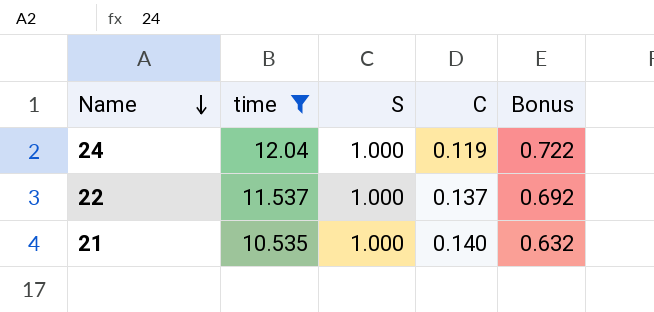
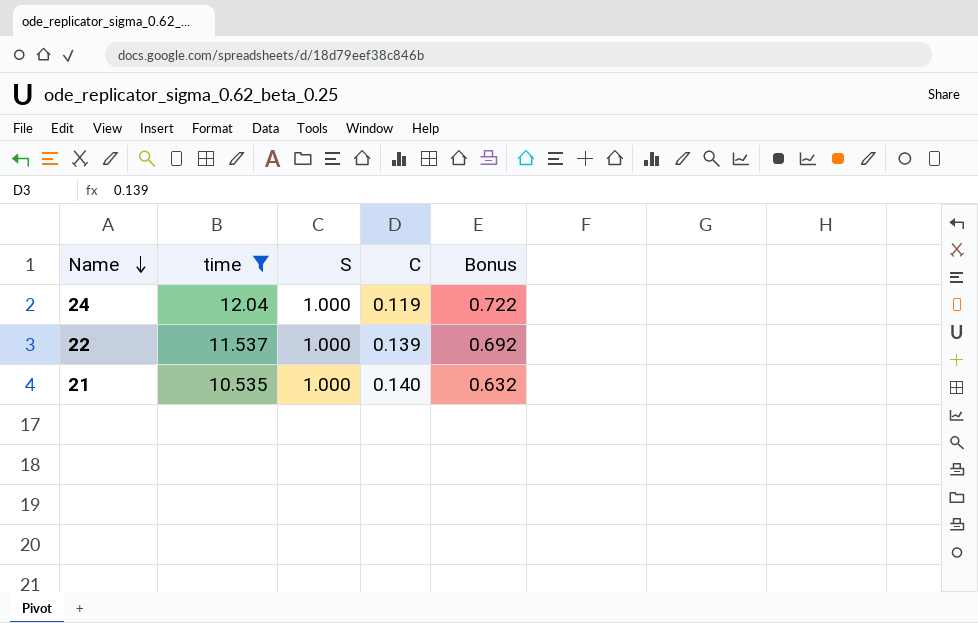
22 | C: 0.137 -> 0.139

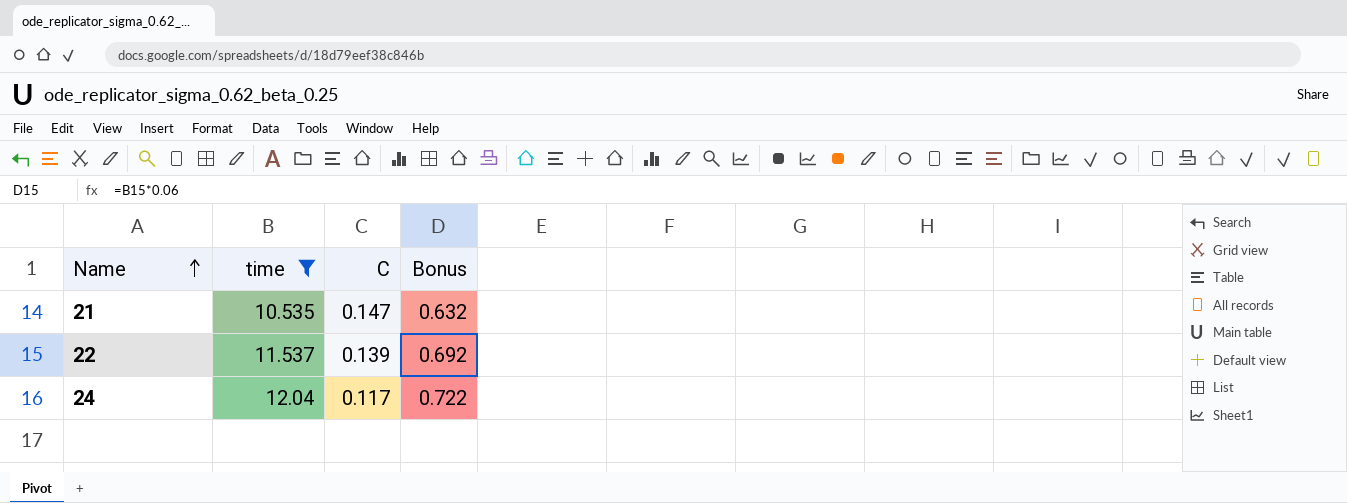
row order: Name descending -> Name ascending
column S | position: 3 -> none
21 | C: 0.140 -> 0.147
24 | C: 0.119 -> 0.117

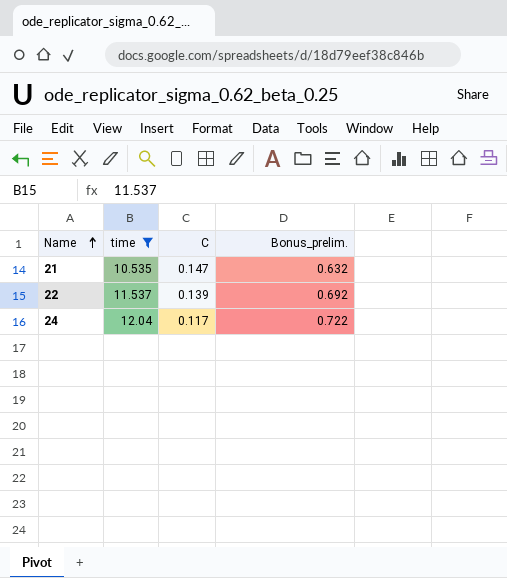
column name: Bonus -> Bonus_prelim.

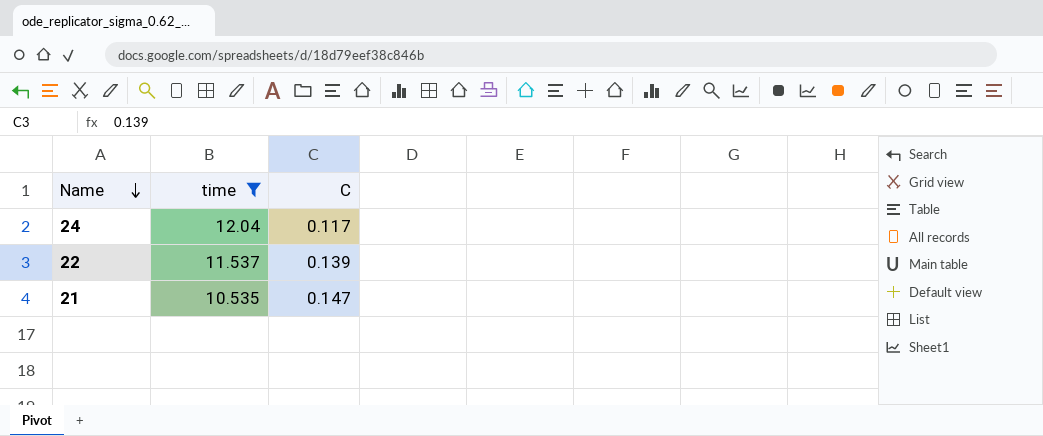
row order: Name ascending -> Name descending
column Bonus_prelim. | formula: [time] * 0.06 -> none

